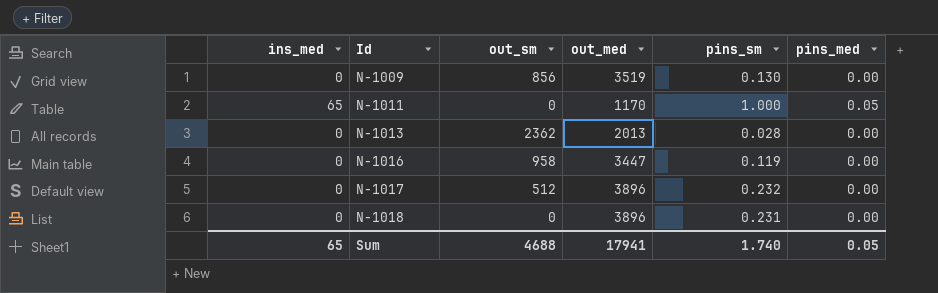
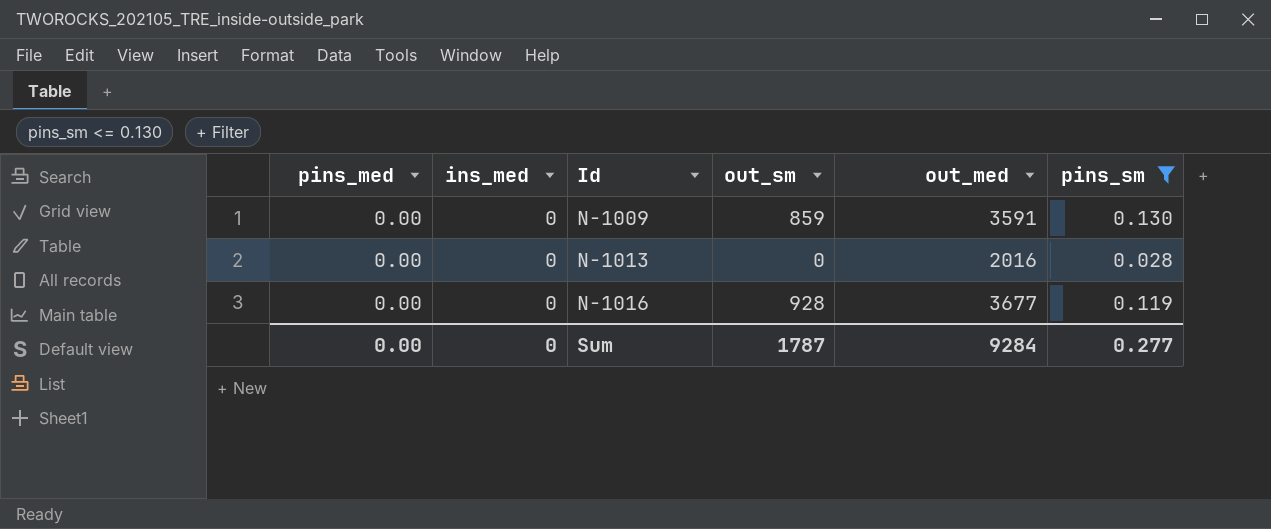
filter: none -> pins_sm <= 0.130
column pins_med | position: 6 -> 1
N-1009 | out_sm: 856 -> 859
N-1009 | out_med: 3519 -> 3591
N-1013 | out_sm: 2362 -> 0
N-1013 | out_med: 2013 -> 2016
N-1016 | out_sm: 958 -> 928
N-1016 | out_med: 3447 -> 3677
Sum | pins_med: 0.05 -> 0.00
Sum | ins_med: 65 -> 0
Sum | out_sm: 4688 -> 1787
Sum | out_med: 17941 -> 9284
Sum | pins_sm: 1.740 -> 0.277

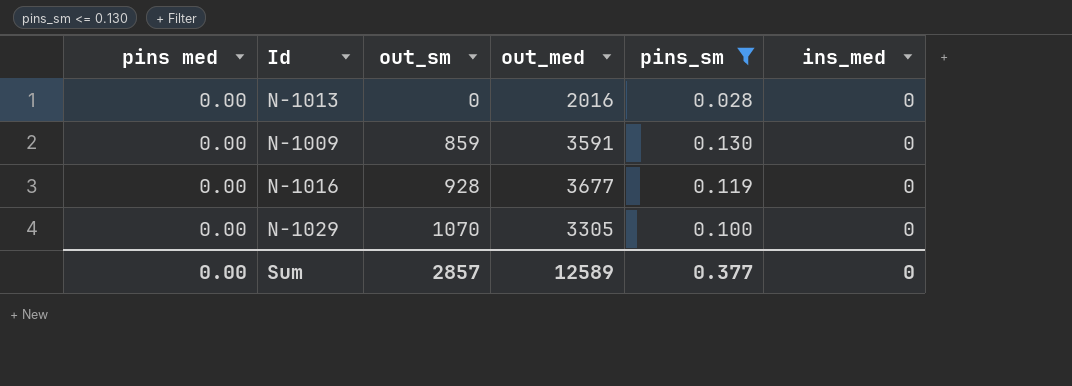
row order: Id ascending -> out_sm ascending
column name: pins_med -> pins med
column ins_med | position: 2 -> 6
row N-1029: none -> 0.00 | 1070 | 3305 | 0.100 | 0
Sum | out_sm: 1787 -> 2857
Sum | out_med: 9284 -> 12589
Sum | pins_sm: 0.277 -> 0.377

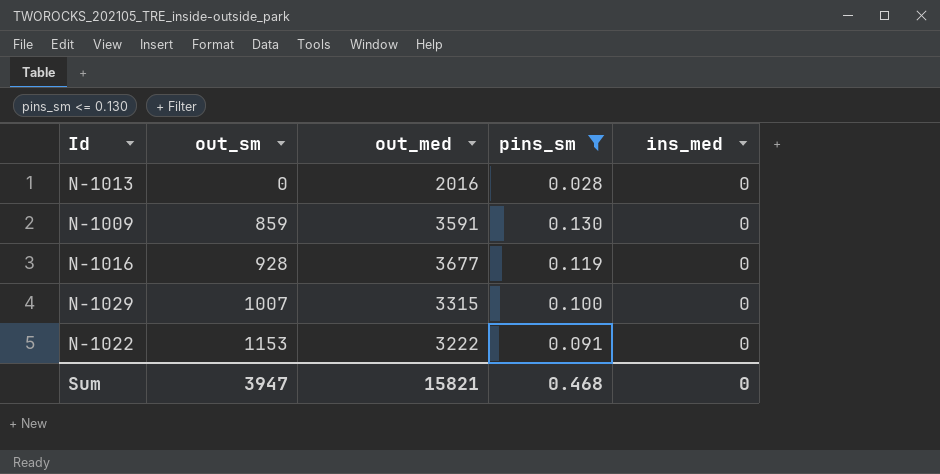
column pins med | position: 1 -> none
N-1029 | out_sm: 1070 -> 1007
N-1029 | out_med: 3305 -> 3315
row N-1022: none -> 1153 | 3222 | 0.091 | 0
Sum | out_sm: 2857 -> 3947
Sum | out_med: 12589 -> 15821
Sum | pins_sm: 0.377 -> 0.468

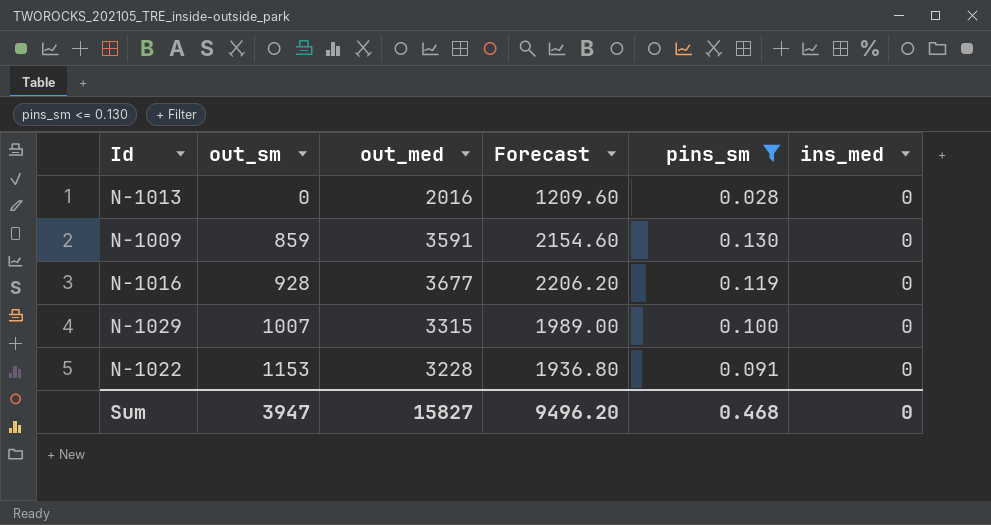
column Forecast | formula: none -> [out_med] * 0.6
N-1022 | out_med: 3222 -> 3228
Sum | out_med: 15821 -> 15827

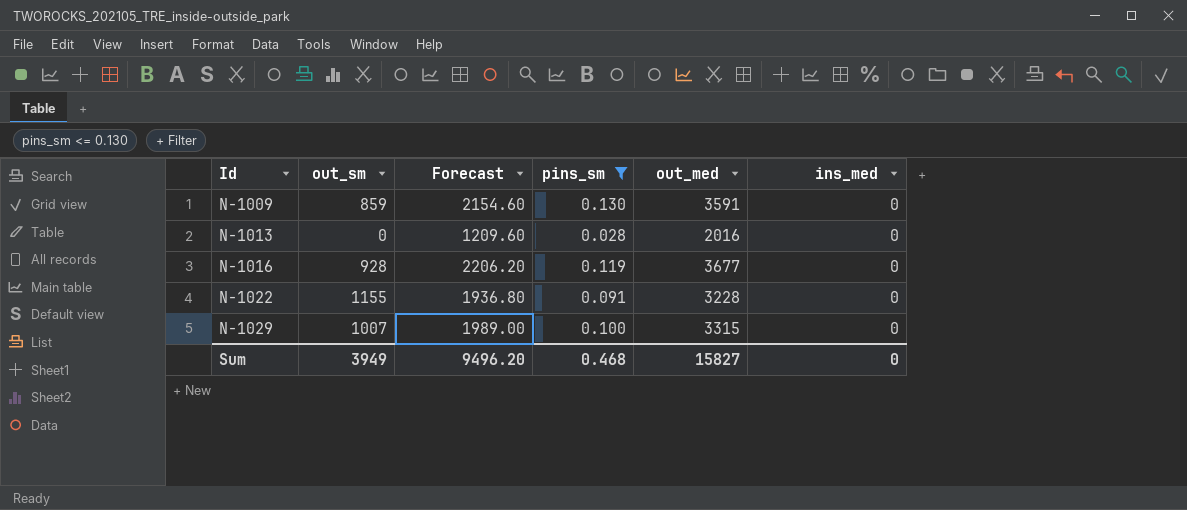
row order: out_sm ascending -> Id ascending
column out_med | position: 3 -> 5
N-1022 | out_sm: 1153 -> 1155
Sum | out_sm: 3947 -> 3949

